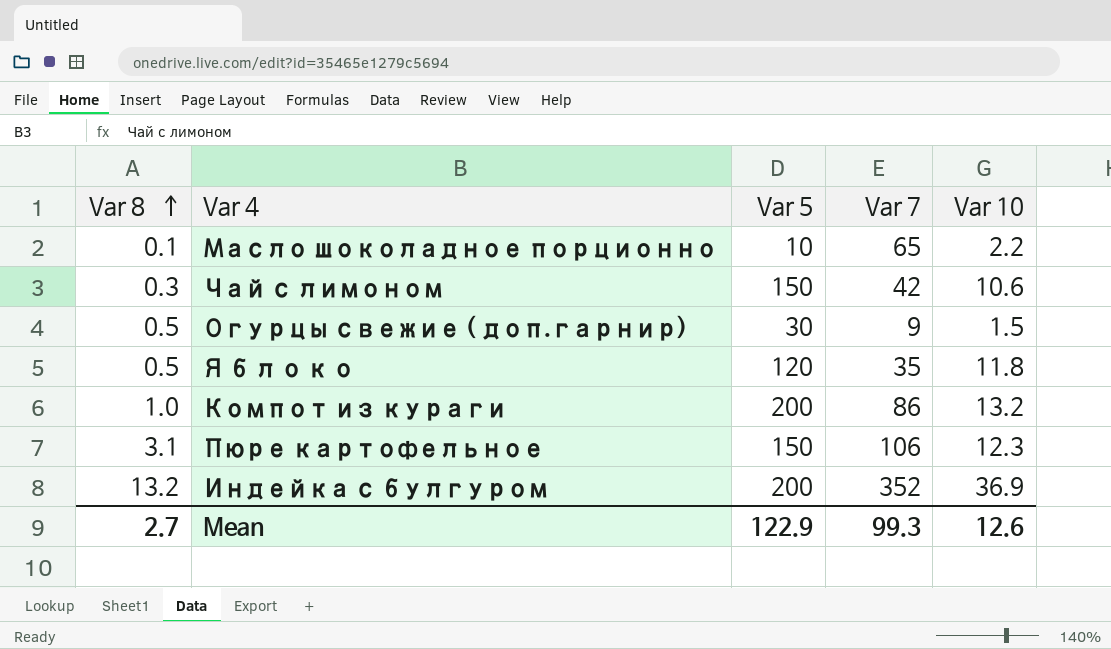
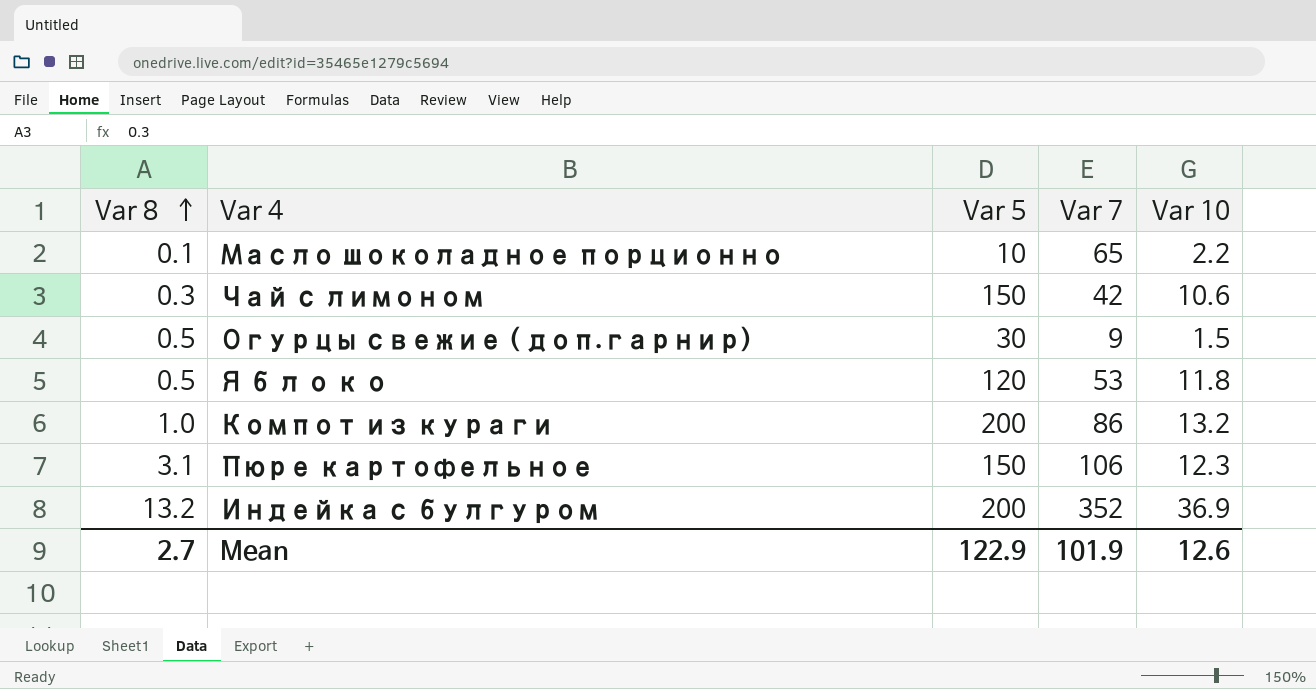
Я б л о к о | Var 7: 35 -> 53
Mean | Var 7: 99.3 -> 101.9

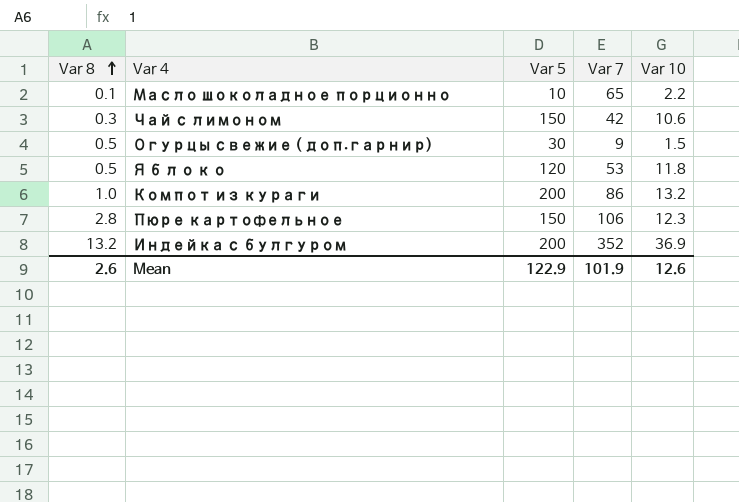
Пюре картофельное | Var 8: 3.1 -> 2.8
Mean | Var 8: 2.7 -> 2.6

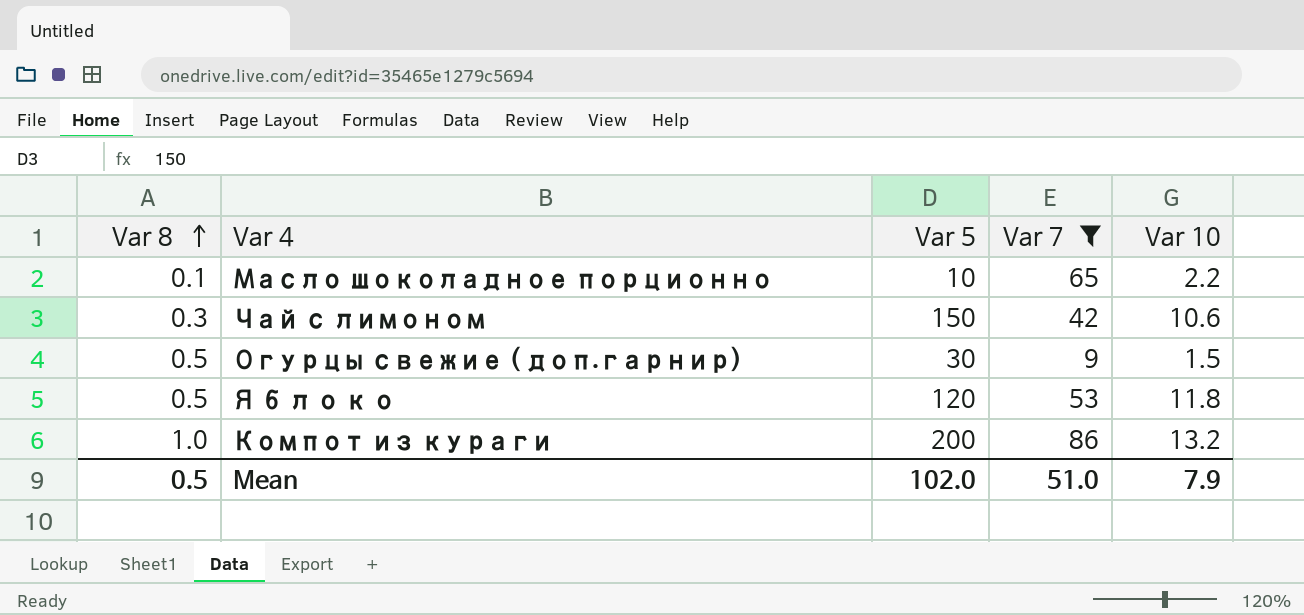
filter: none -> Var 7 <= 86
Mean | Var 8: 2.6 -> 0.5
Mean | Var 5: 122.9 -> 102.0
Mean | Var 7: 101.9 -> 51.0
Mean | Var 10: 12.6 -> 7.9

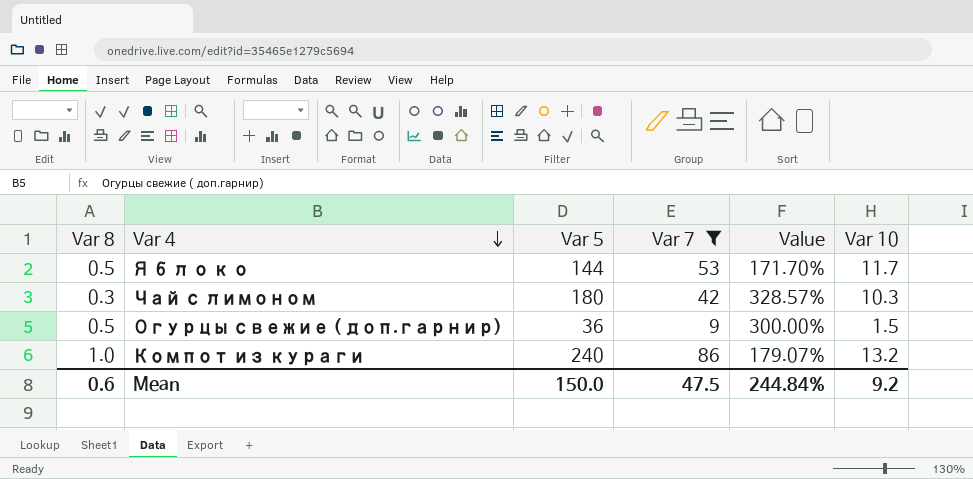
row order: Var 8 ascending -> Var 4 descending
column Value | formula: none -> ([Var 5] - [Var 7]) / [Var 7]
row Масло шоколадное порционно: 0.1 | 10 | 65 | 2.2 -> none
Я б л о к о | Var 5: 120 -> 144
Я б л о к о | Var 10: 11.8 -> 11.7
Чай с лимоном | Var 5: 150 -> 180
Чай с лимоном | Var 10: 10.6 -> 10.3
Огурцы свежие ( доп.гарнир) | Var 5: 30 -> 36
Компот из кураги | Var 5: 200 -> 240
Mean | Var 8: 0.5 -> 0.6
Mean | Var 5: 102.0 -> 150.0
Mean | Var 7: 51.0 -> 47.5
Mean | Var 10: 7.9 -> 9.2

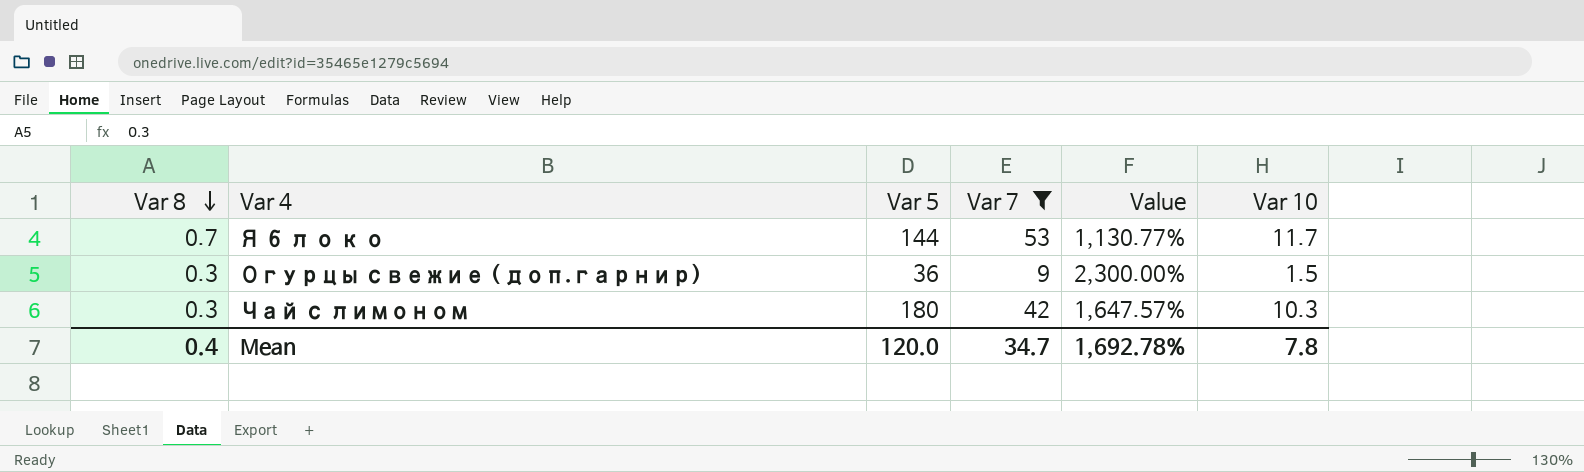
row order: Var 4 descending -> Var 8 descending
column Value | formula: ([Var 5] - [Var 7]) / [Var 7] -> ([Var 5] - [Var 10]) / [Var 10]
row Компот из кураги: 1.0 | 240 | 86 | 179.07% | 13.2 -> none
Я б л о к о | Var 8: 0.5 -> 0.7
Огурцы свежие ( доп.гарнир) | Var 8: 0.5 -> 0.3
Mean | Var 8: 0.6 -> 0.4
Mean | Var 5: 150.0 -> 120.0
Mean | Var 7: 47.5 -> 34.7
Mean | Value: 244.84% -> 1,692.78%
Mean | Var 10: 9.2 -> 7.8

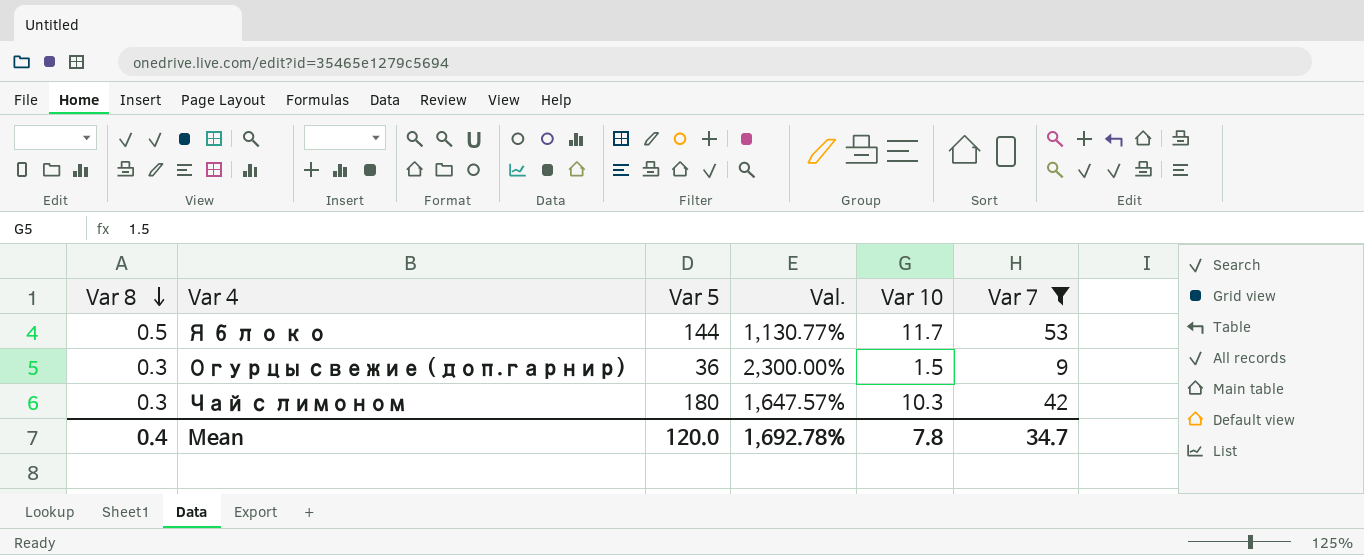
column name: Value -> Val.
column Var 7 | position: 4 -> 6
Я б л о к о | Var 8: 0.7 -> 0.5

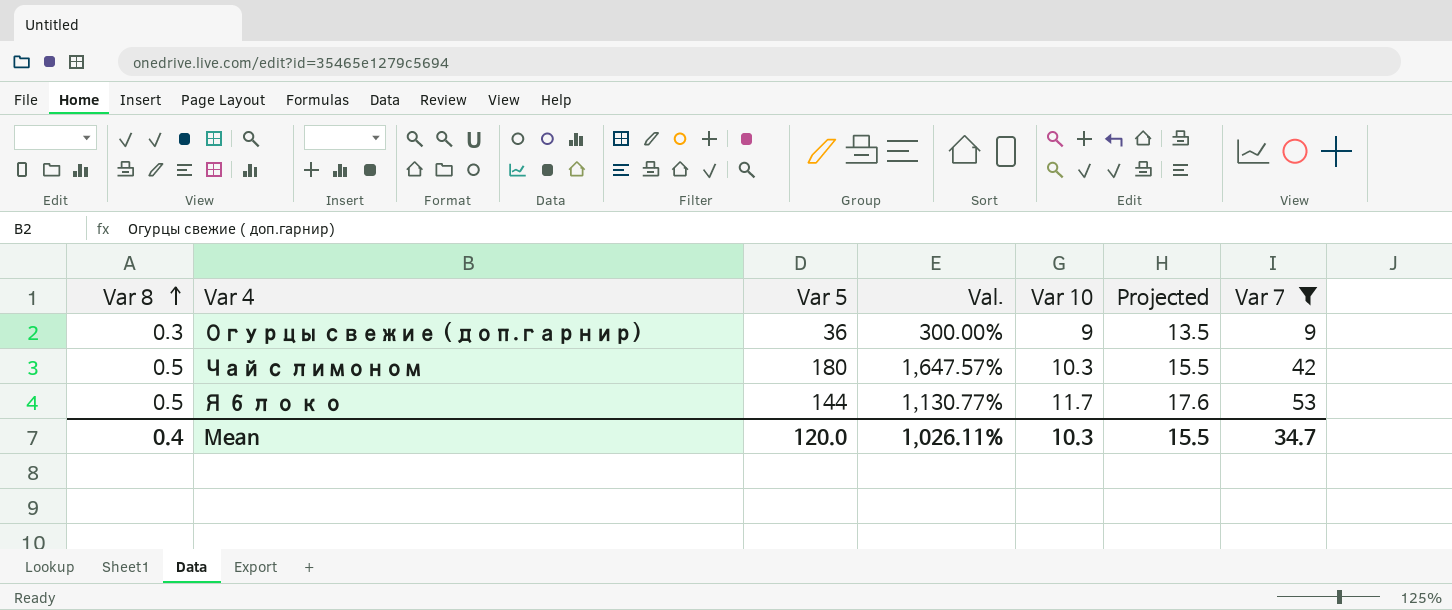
row order: Var 8 descending -> Var 8 ascending
column Projected | formula: none -> [Var 10] * 1.5
Огурцы свежие ( доп.гарнир) | Val.: 2,300.00% -> 300.00%
Огурцы свежие ( доп.гарнир) | Var 10: 1.5 -> 9
Чай с лимоном | Var 8: 0.3 -> 0.5
Mean | Val.: 1,692.78% -> 1,026.11%
Mean | Var 10: 7.8 -> 10.3

